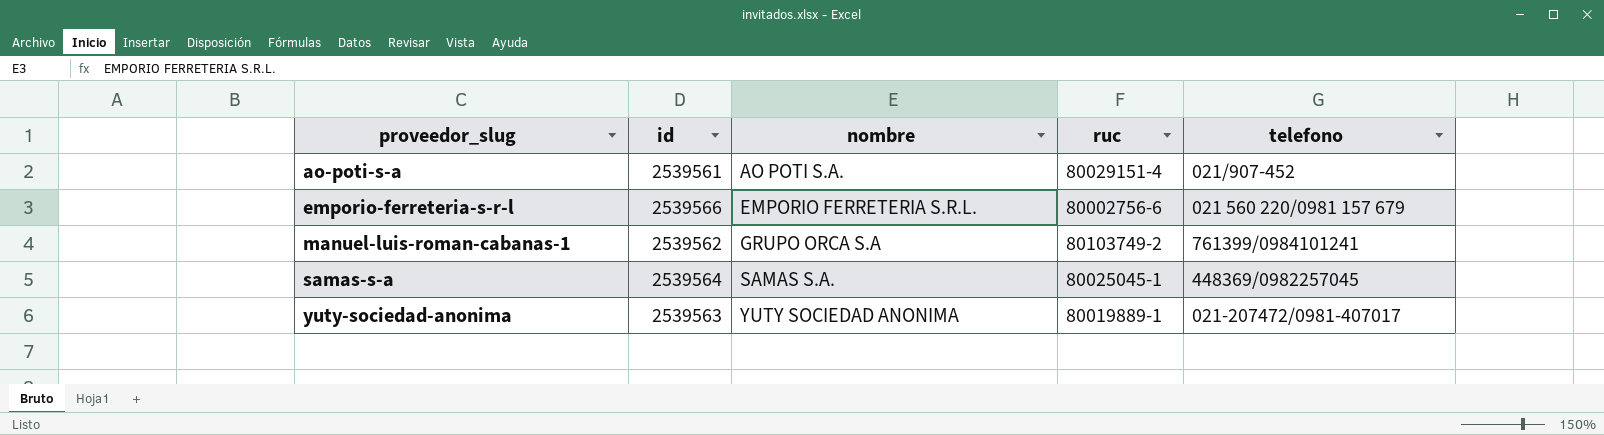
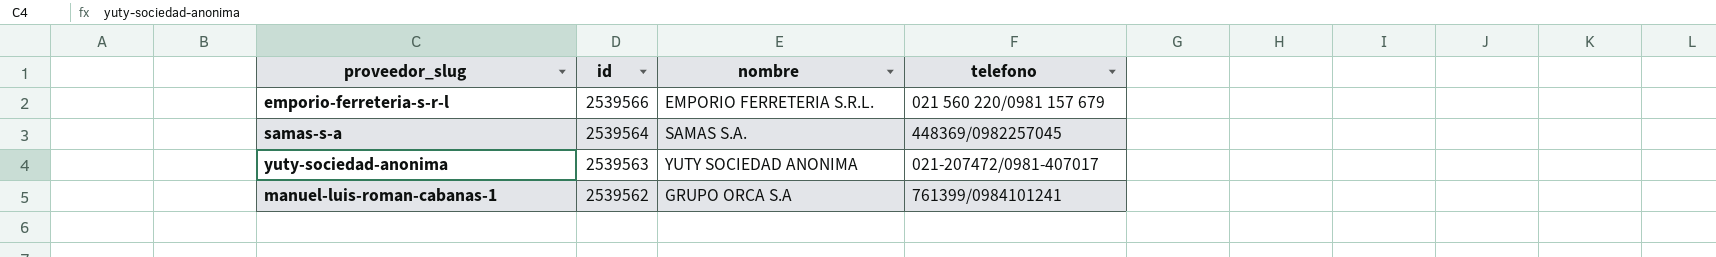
row order: proveedor_slug ascending -> id descending
column ruc | position: 4 -> none
row ao-poti-s-a: 2539561 | AO POTI S.A. | 80029151-4 | 021/907-452 -> none

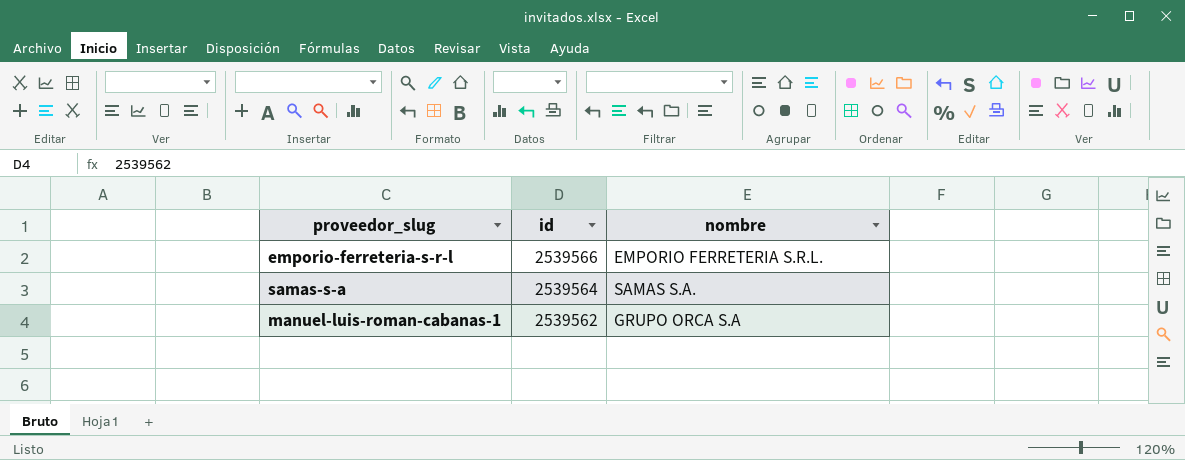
column telefono | position: 4 -> none
row yuty-sociedad-anonima: 2539563 | YUTY SOCIEDAD ANONIMA | 021-207472/0981-407017 -> none

